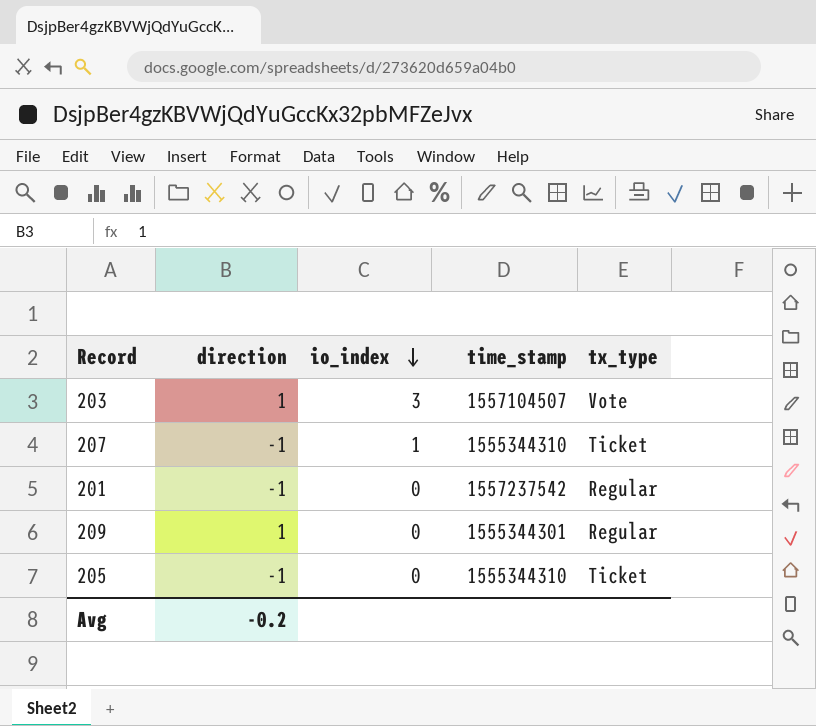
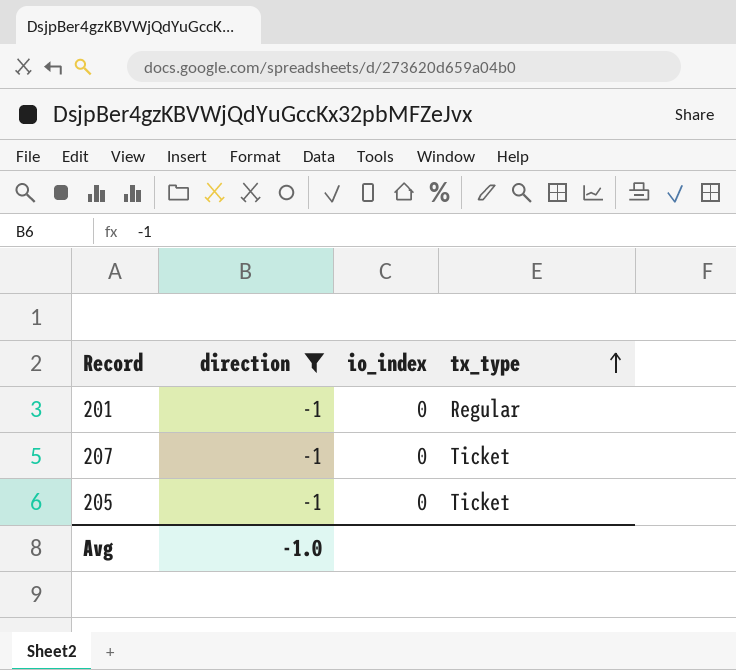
filter: none -> direction = -1
row order: io_index descending -> tx_type ascending
column time_stamp | position: 4 -> none
207 | io_index: 1 -> 0
Avg | direction: -0.2 -> -1.0

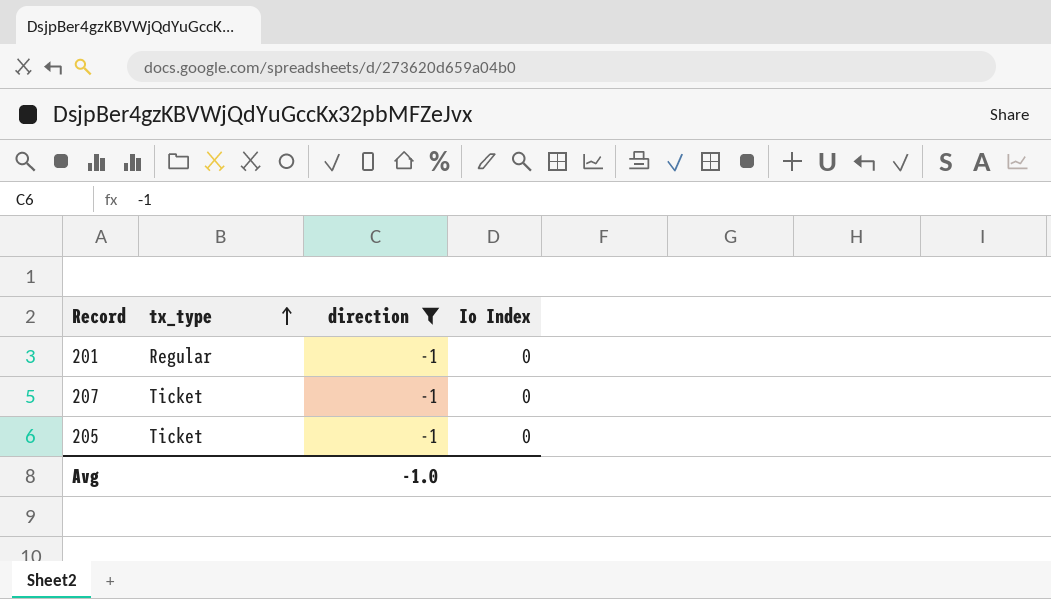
column tx_type | position: 4 -> 2
column name: io_index -> Io Index

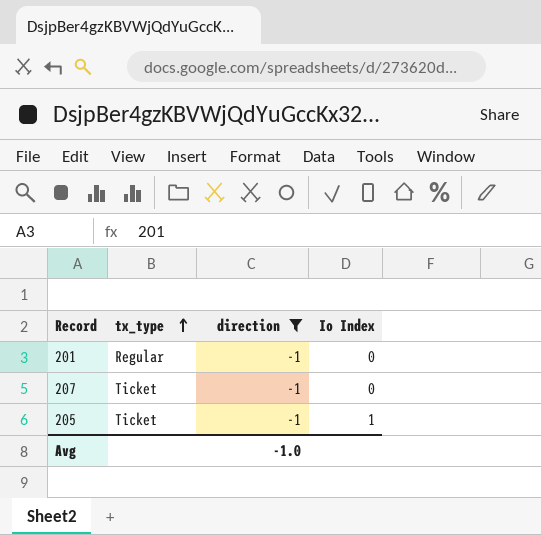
205 | Io Index: 0 -> 1

